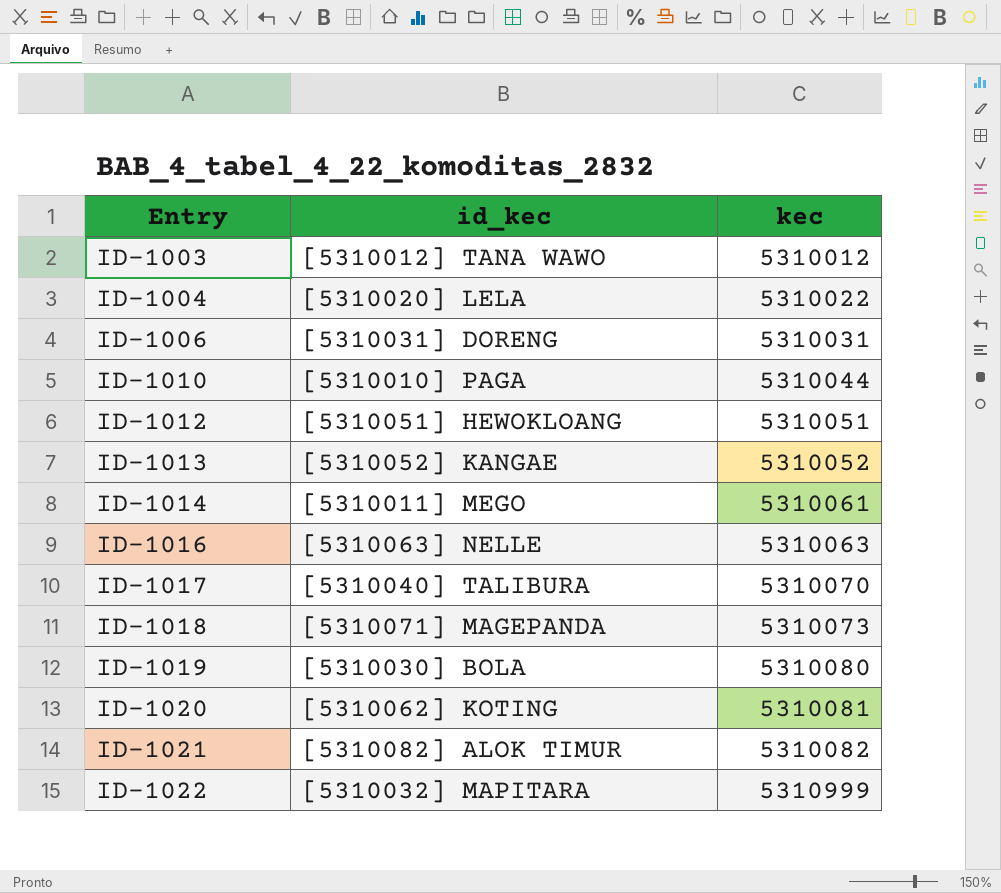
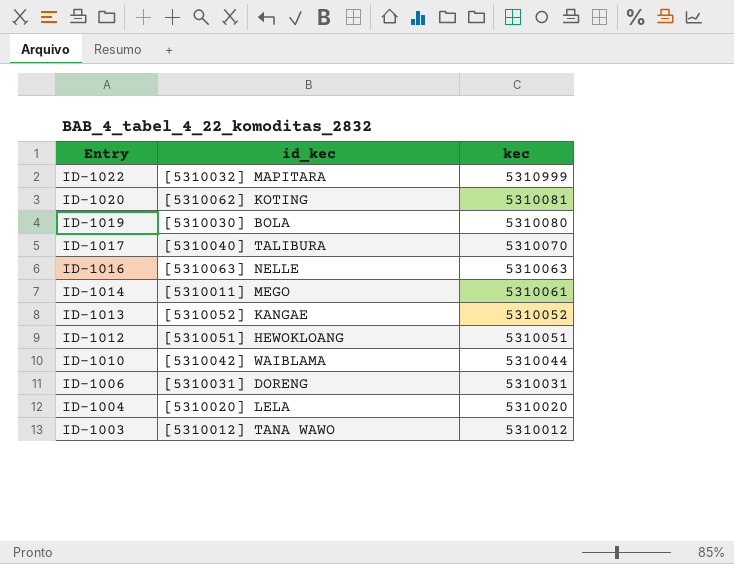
row order: Entry ascending -> Entry descending
row ID-1018: [5310071] MAGEPANDA | 5310073 -> none
row ID-1021: [5310082] ALOK TIMUR | 5310082 -> none
ID-1010 | id_kec: [5310010] PAGA -> [5310042] WAIBLAMA
ID-1004 | kec: 5310022 -> 5310020

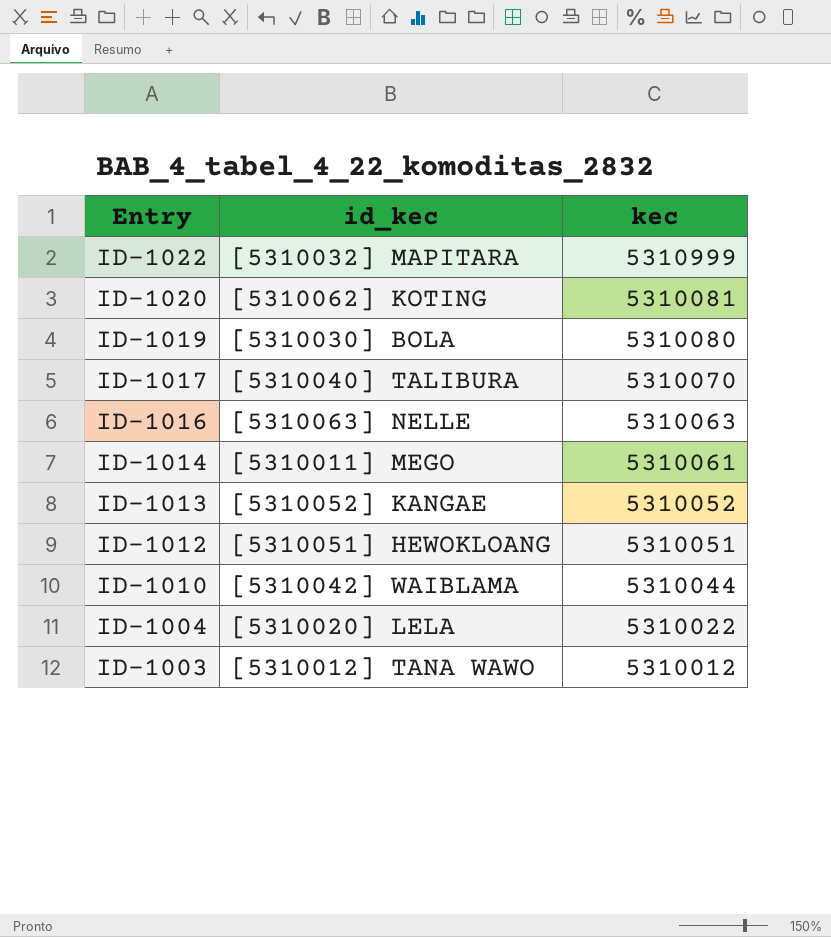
row ID-1006: [5310031] DORENG | 5310031 -> none
ID-1004 | kec: 5310020 -> 5310022

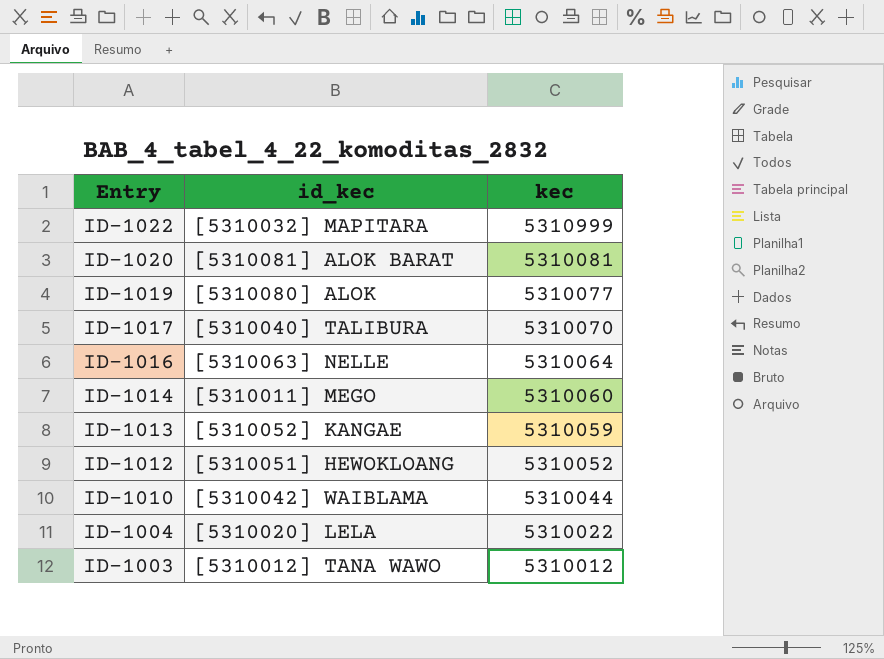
ID-1020 | id_kec: [5310062] KOTING -> [5310081] ALOK BARAT
ID-1019 | id_kec: [5310030] BOLA -> [5310080] ALOK
ID-1019 | kec: 5310080 -> 5310077
ID-1016 | kec: 5310063 -> 5310064
ID-1014 | kec: 5310061 -> 5310060
ID-1013 | kec: 5310052 -> 5310059
ID-1012 | kec: 5310051 -> 5310052

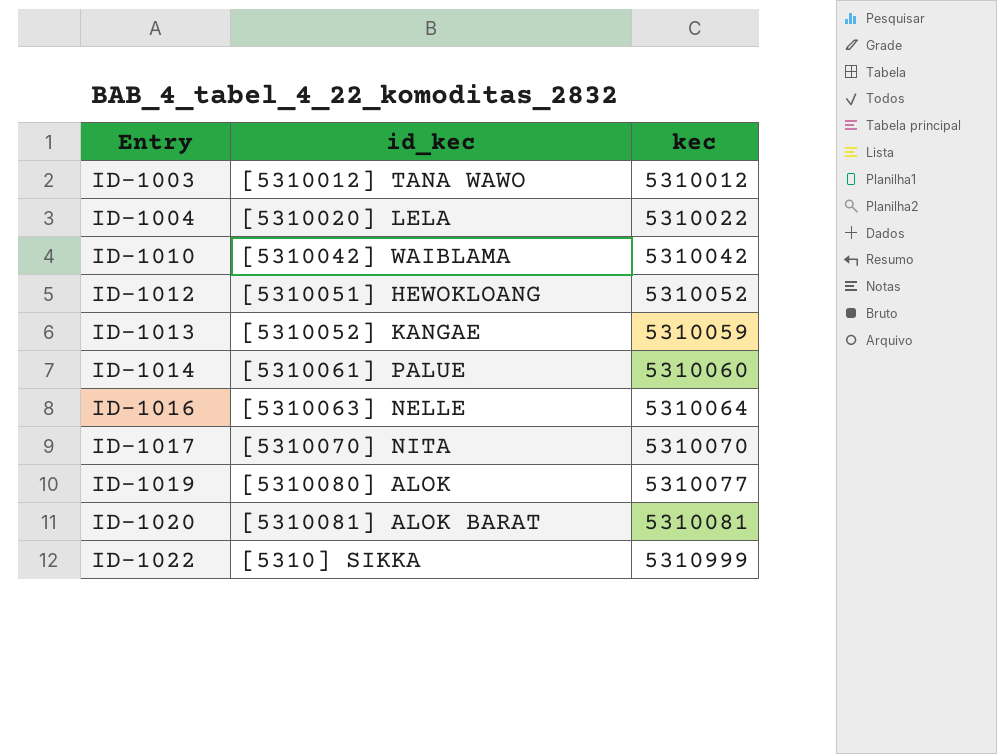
row order: Entry descending -> Entry ascending
ID-1010 | kec: 5310044 -> 5310042
ID-1014 | id_kec: [5310011] MEGO -> [5310061] PALUE
ID-1017 | id_kec: [5310040] TALIBURA -> [5310070] NITA
ID-1022 | id_kec: [5310032] MAPITARA -> [5310] SIKKA

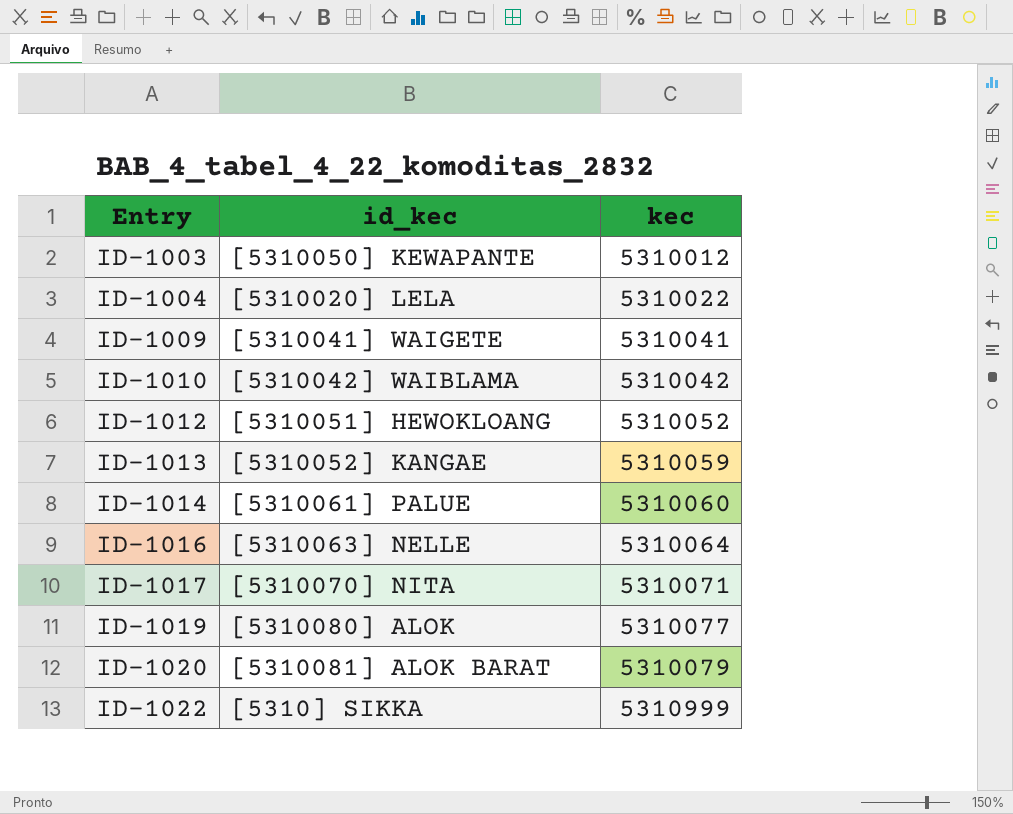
ID-1003 | id_kec: [5310012] TANA WAWO -> [5310050] KEWAPANTE
row ID-1009: none -> [5310041] WAIGETE | 5310041
ID-1017 | kec: 5310070 -> 5310071
ID-1020 | kec: 5310081 -> 5310079

